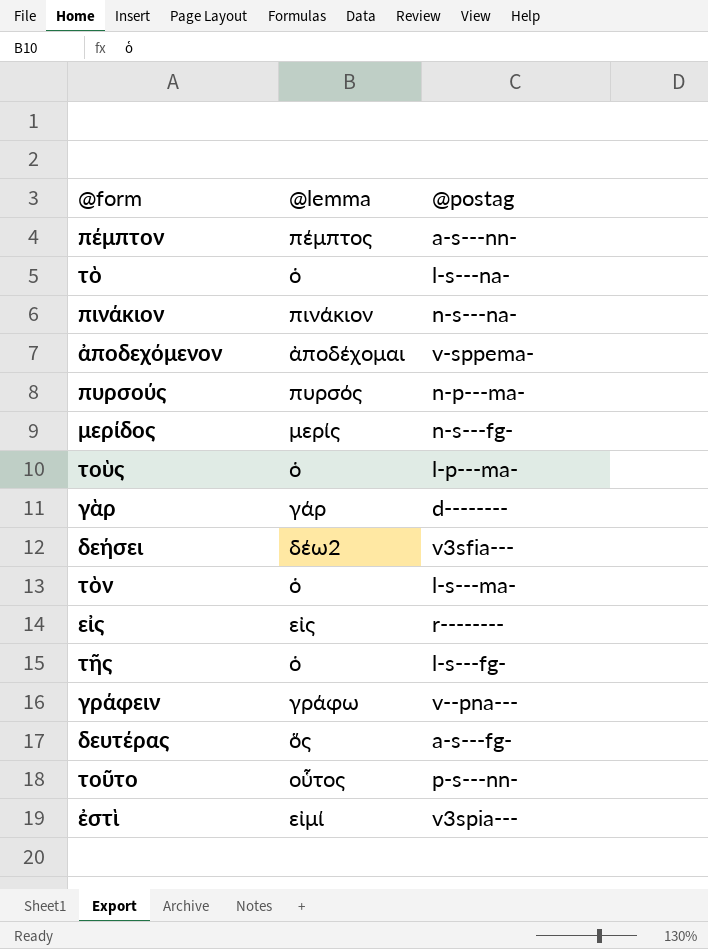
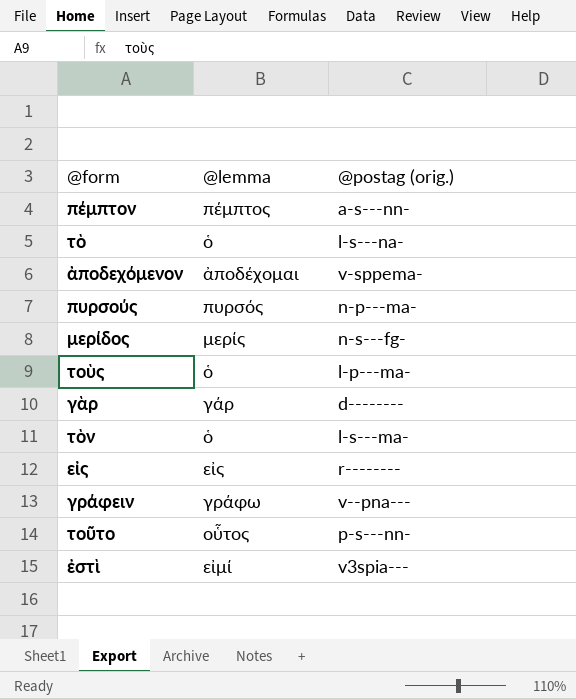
column name: @postag -> @postag (orig.)
row πινάκιον: πινάκιον | n-s---na- -> none
row δεήσει: δέω2 | v3sfia--- -> none
row τῆς: ὁ | l-s---fg- -> none
row δευτέρας: ὅς | a-s---fg- -> none

